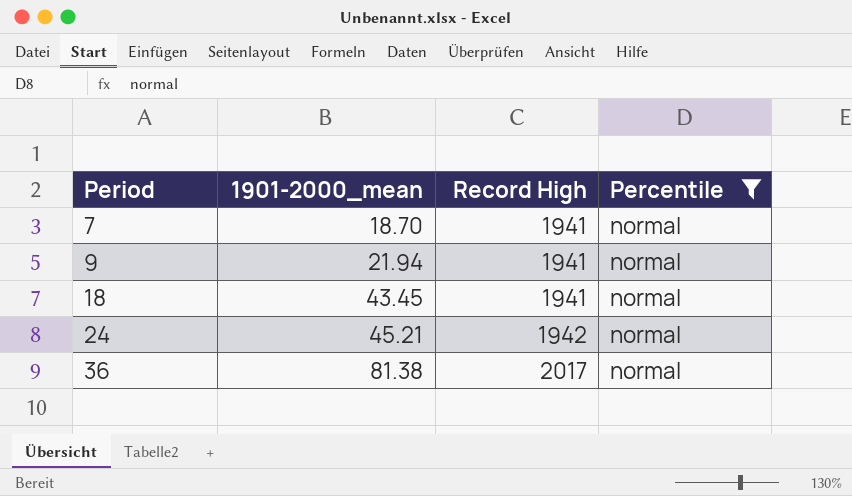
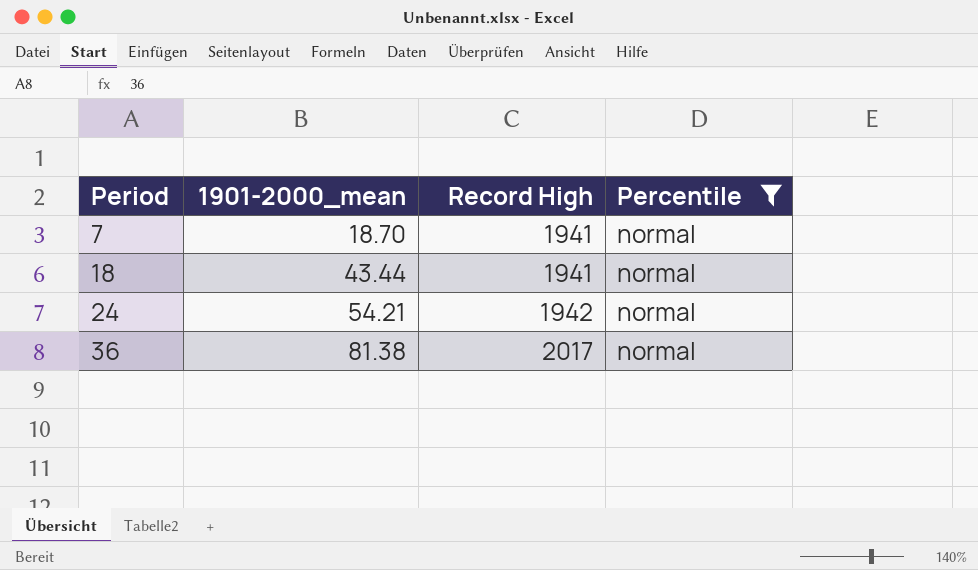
row 9: 21.94 | 1941 | normal -> none
18 | 1901-2000_mean: 43.45 -> 43.44
24 | 1901-2000_mean: 45.21 -> 54.21

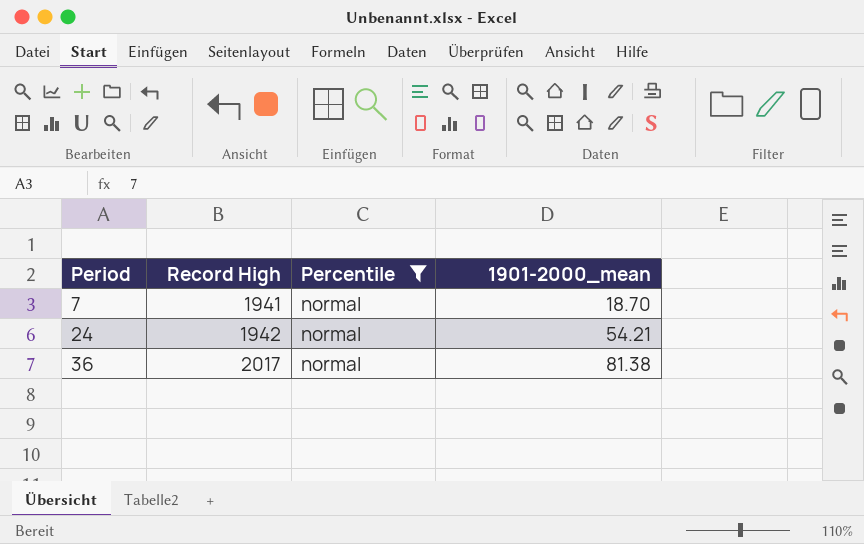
column 1901-2000_mean | position: 2 -> 4
row 18: 43.44 | 1941 | normal -> none

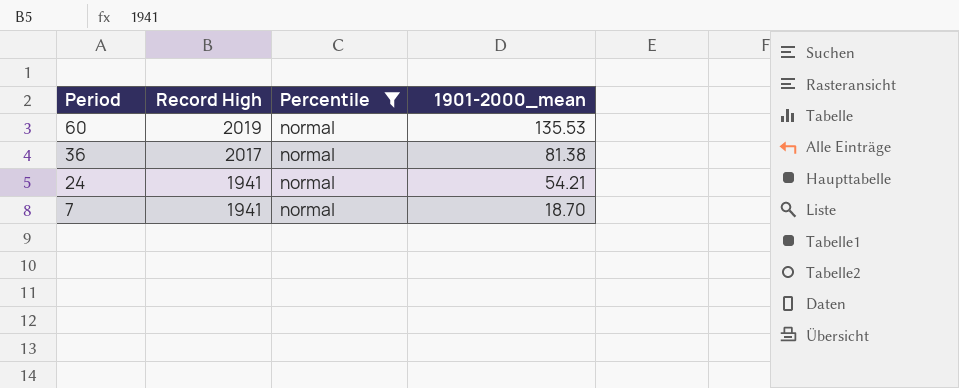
row order: Period ascending -> Period descending
row 60: none -> 2019 | normal | 135.53
24 | Record High: 1942 -> 1941

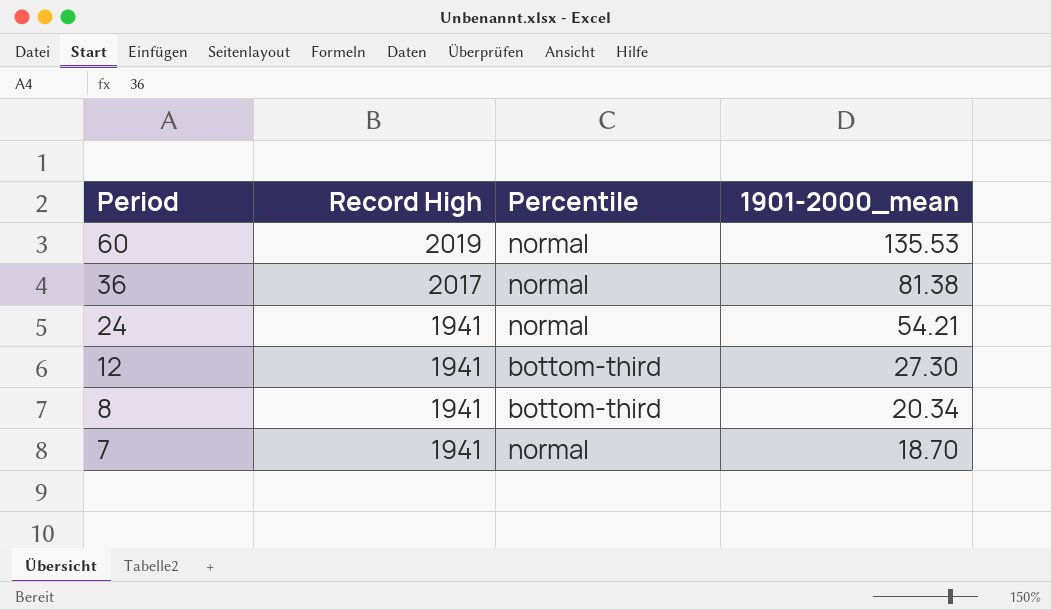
filter: Percentile = normal -> none

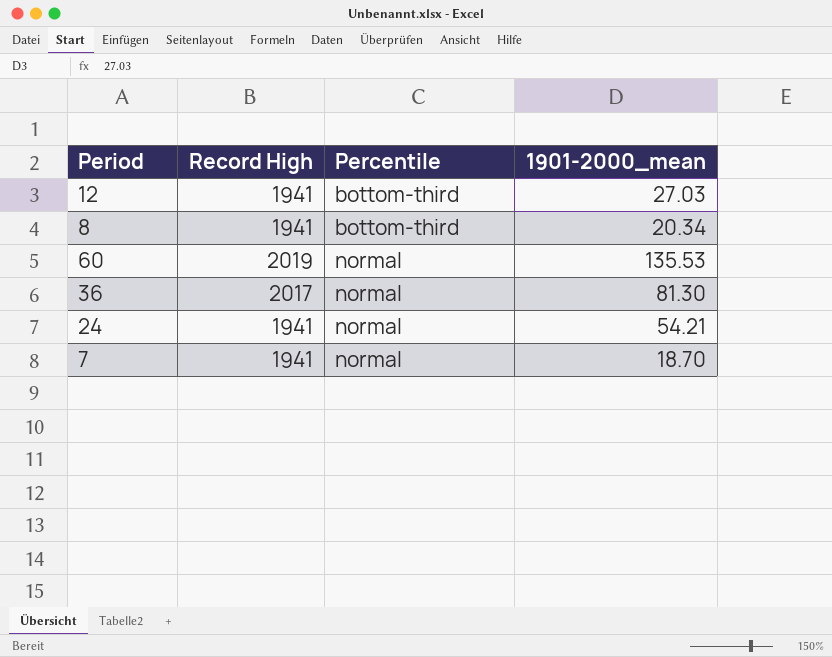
row order: Period descending -> Percentile ascending
12 | 1901-2000_mean: 27.30 -> 27.03
36 | 1901-2000_mean: 81.38 -> 81.30

